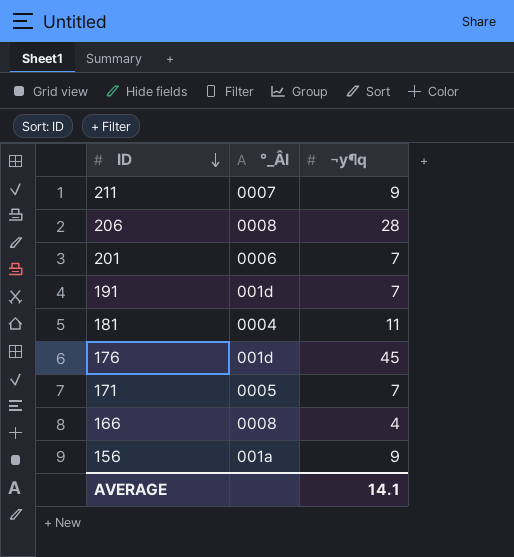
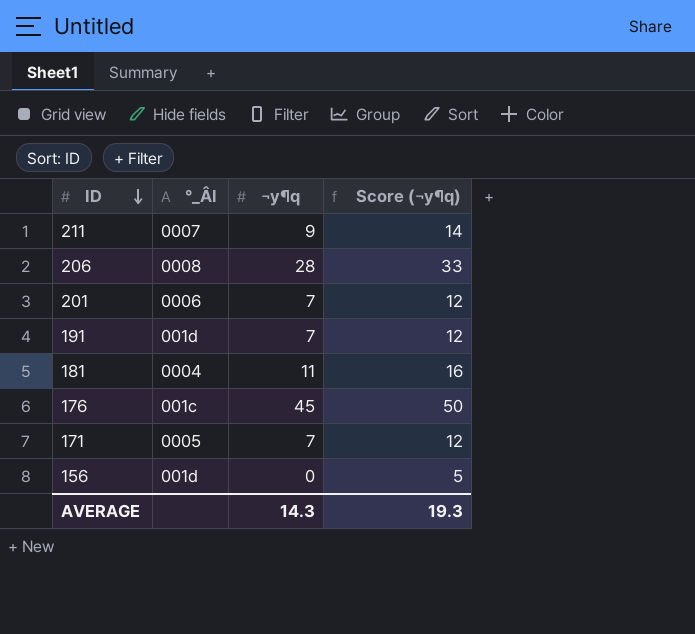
column Score (¬y¶q) | formula: none -> [¬y¶q] + 5
row 166: 0008 | 4 -> none
176 | °_ÂI: 001d -> 001c
156 | °_ÂI: 001a -> 001d
156 | ¬y¶q: 9 -> 0
AVERAGE | ¬y¶q: 14.1 -> 14.3

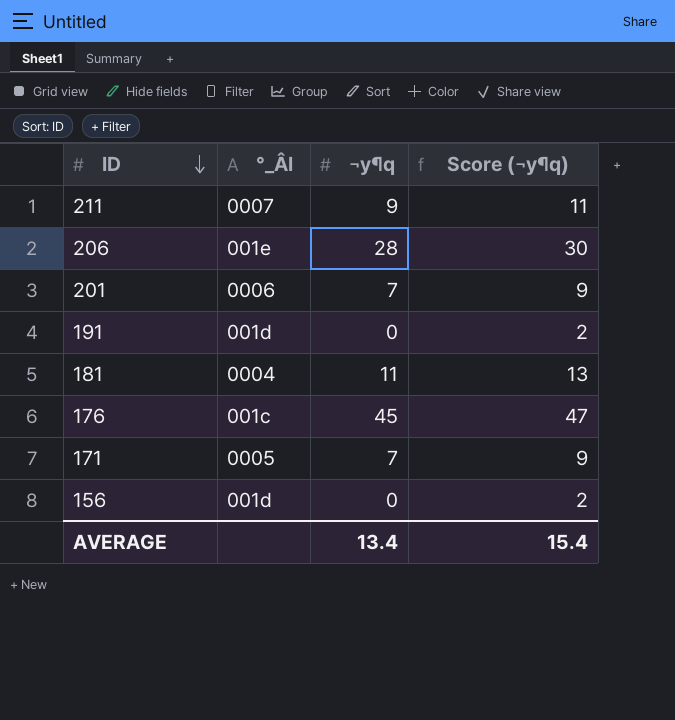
column Score (¬y¶q) | formula: [¬y¶q] + 5 -> [¬y¶q] + 2
206 | °_ÂI: 0008 -> 001e
191 | ¬y¶q: 7 -> 0
AVERAGE | ¬y¶q: 14.3 -> 13.4
AVERAGE | Score (¬y¶q): 19.3 -> 15.4

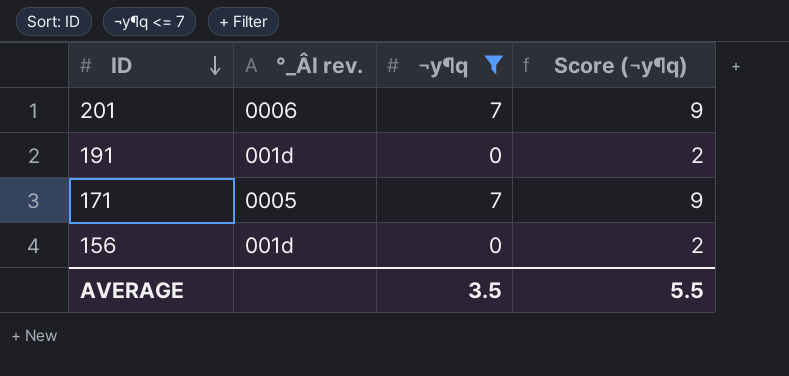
filter: none -> ¬y¶q <= 7
column name: °_ÂI -> °_ÂI rev.
AVERAGE | ¬y¶q: 13.4 -> 3.5
AVERAGE | Score (¬y¶q): 15.4 -> 5.5

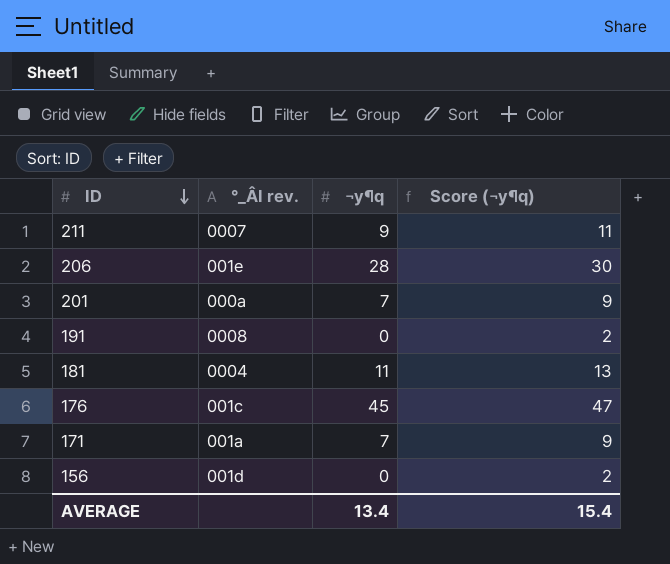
filter: ¬y¶q <= 7 -> none
201 | °_ÂI rev.: 0006 -> 000a
191 | °_ÂI rev.: 001d -> 0008
171 | °_ÂI rev.: 0005 -> 001a
AVERAGE | ¬y¶q: 3.5 -> 13.4
AVERAGE | Score (¬y¶q): 5.5 -> 15.4

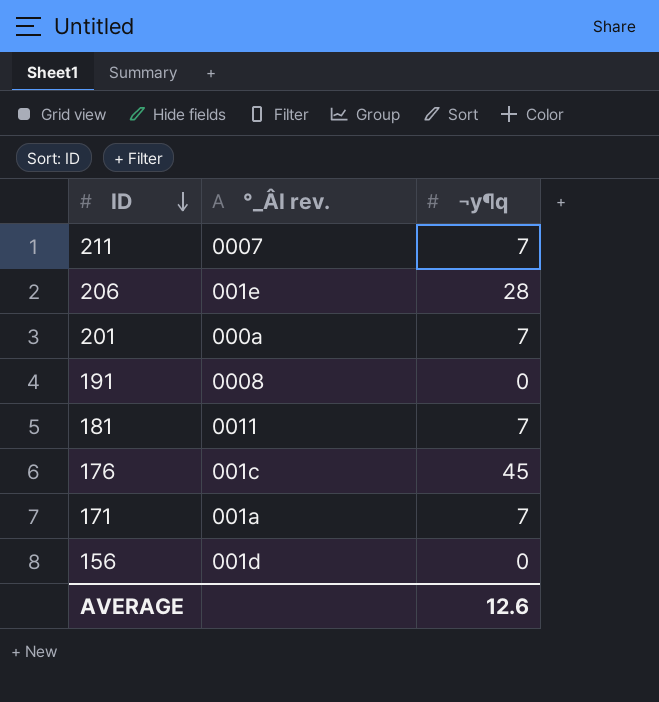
column Score (¬y¶q) | formula: [¬y¶q] + 2 -> none
211 | ¬y¶q: 9 -> 7
181 | °_ÂI rev.: 0004 -> 0011
181 | ¬y¶q: 11 -> 7
AVERAGE | ¬y¶q: 13.4 -> 12.6

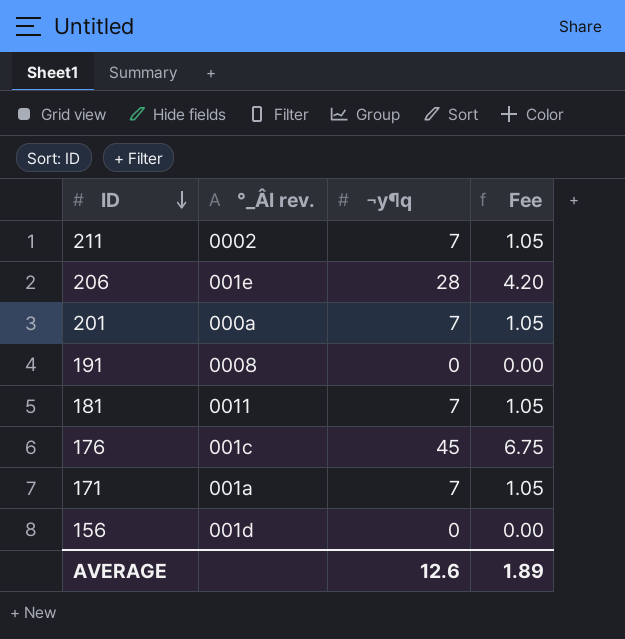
column Fee | formula: none -> [¬y¶q] * 0.15
211 | °_ÂI rev.: 0007 -> 0002

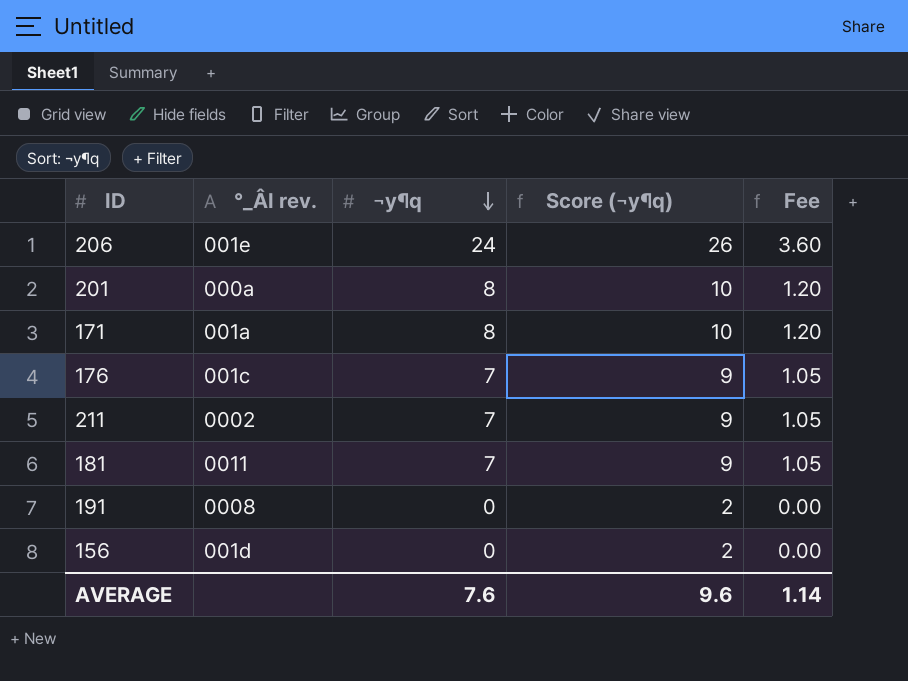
row order: ID descending -> ¬y¶q descending
column Score (¬y¶q) | formula: none -> [¬y¶q] + 2
206 | ¬y¶q: 28 -> 24
206 | Fee: 4.20 -> 3.60
201 | ¬y¶q: 7 -> 8
201 | Fee: 1.05 -> 1.20
171 | ¬y¶q: 7 -> 8
171 | Fee: 1.05 -> 1.20
176 | ¬y¶q: 45 -> 7
176 | Fee: 6.75 -> 1.05
AVERAGE | ¬y¶q: 12.6 -> 7.6
AVERAGE | Fee: 1.89 -> 1.14

